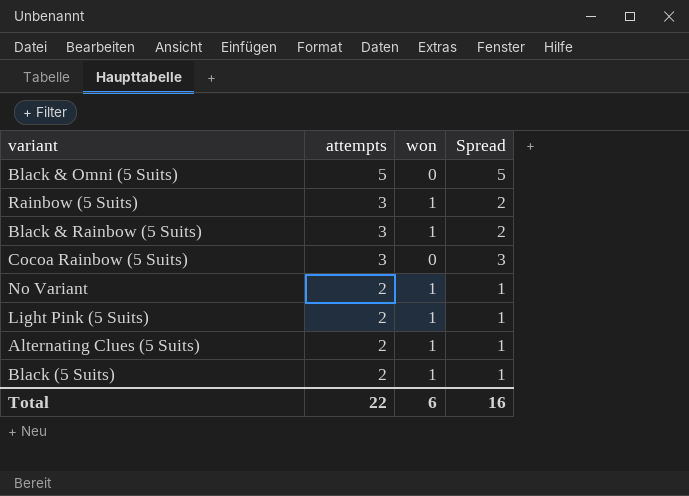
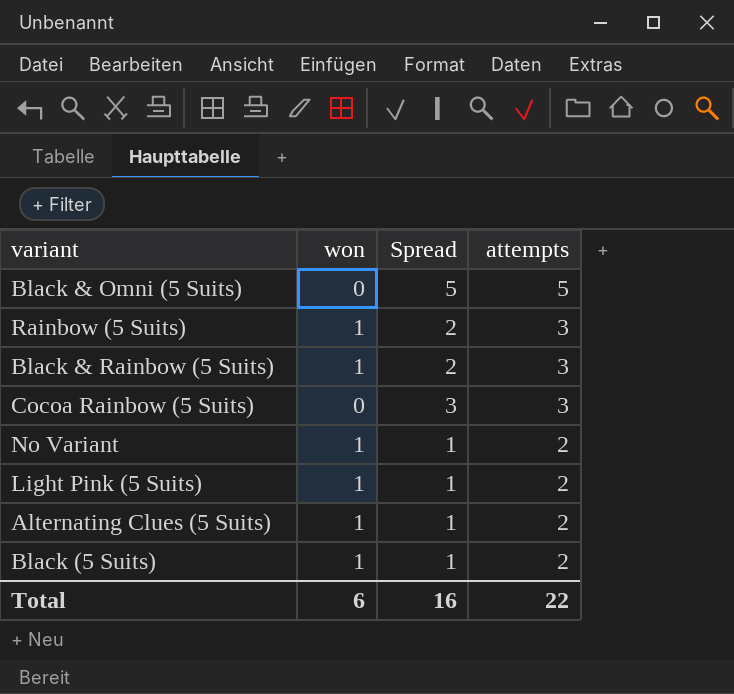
column attempts | position: 2 -> 4

